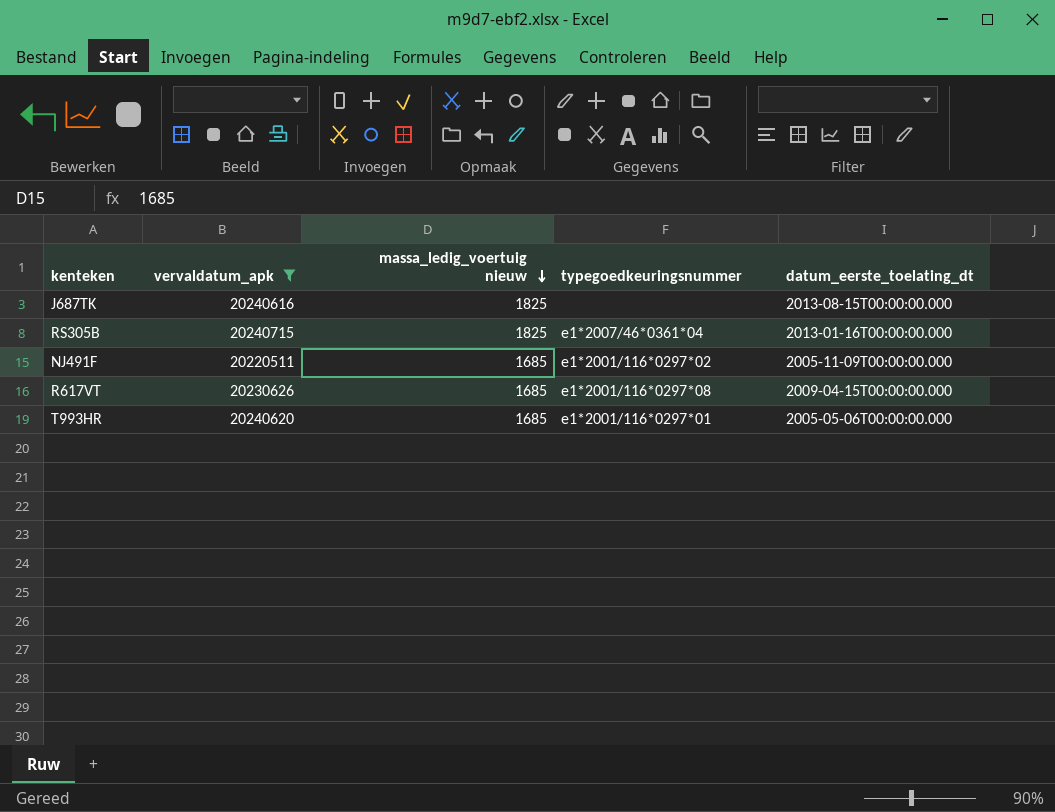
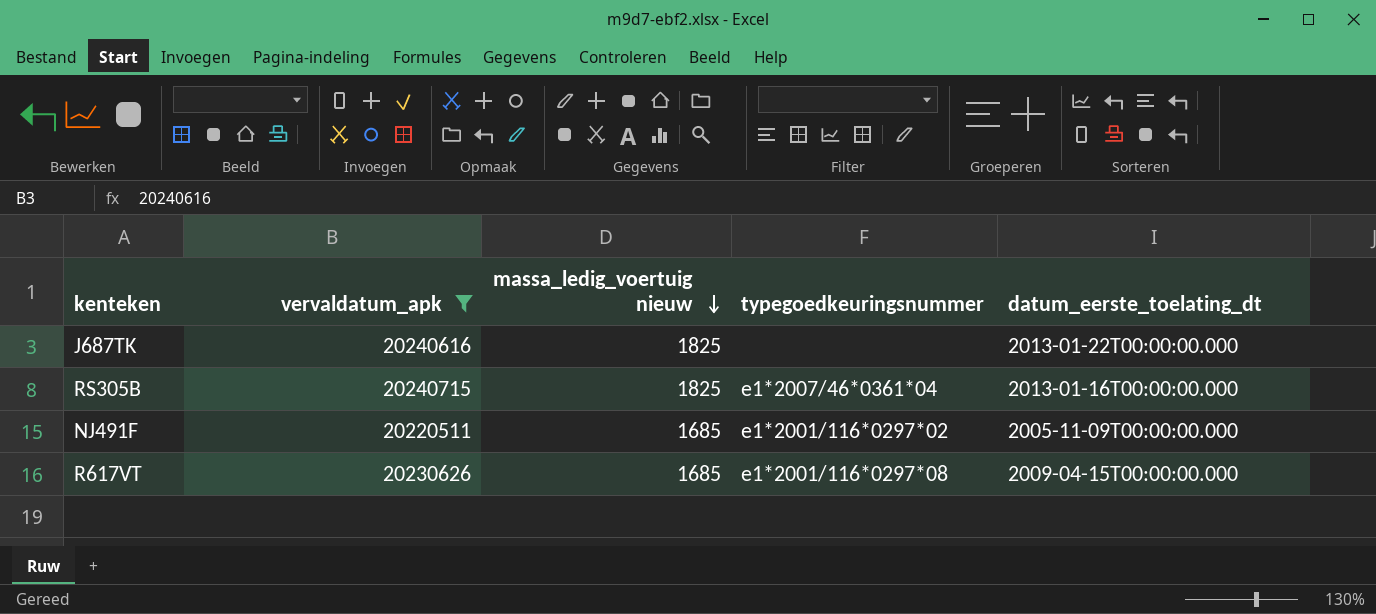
row T993HR: 20240620 | 1685 | e1*2001/116*0297*01 | 2005-05-06T00:00:00.000 -> none
J687TK | datum_eerste_toelating_dt: 2013-08-15T00:00:00.000 -> 2013-01-22T00:00:00.000

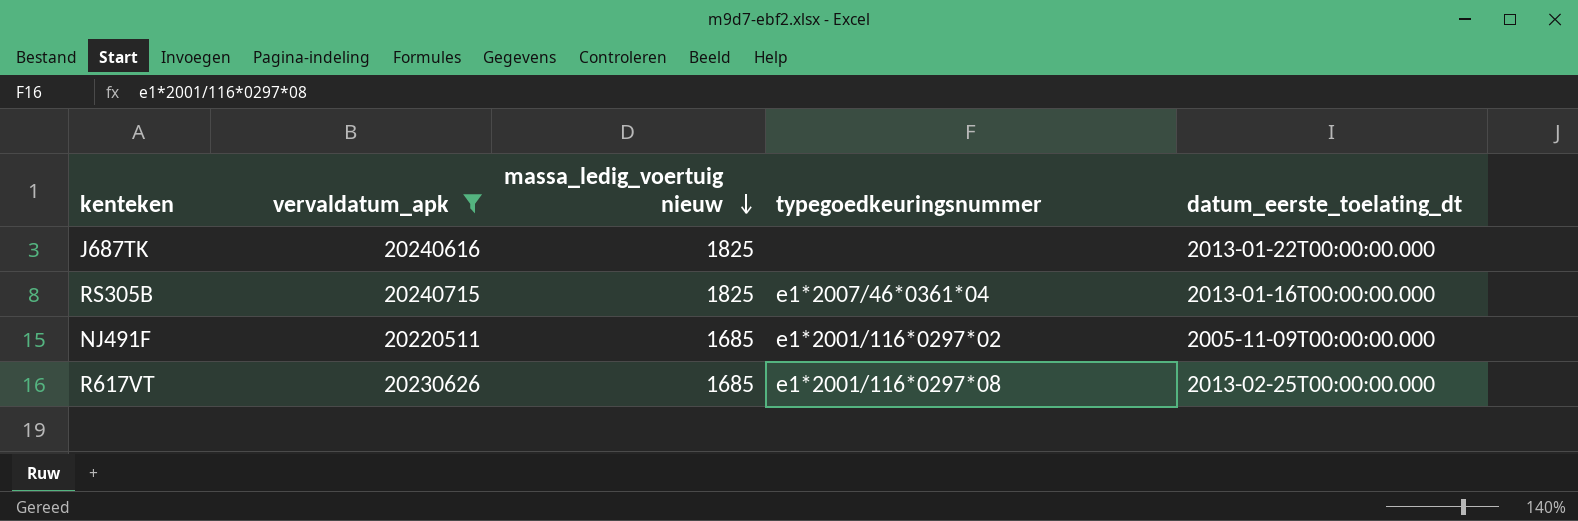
R617VT | datum_eerste_toelating_dt: 2009-04-15T00:00:00.000 -> 2013-02-25T00:00:00.000

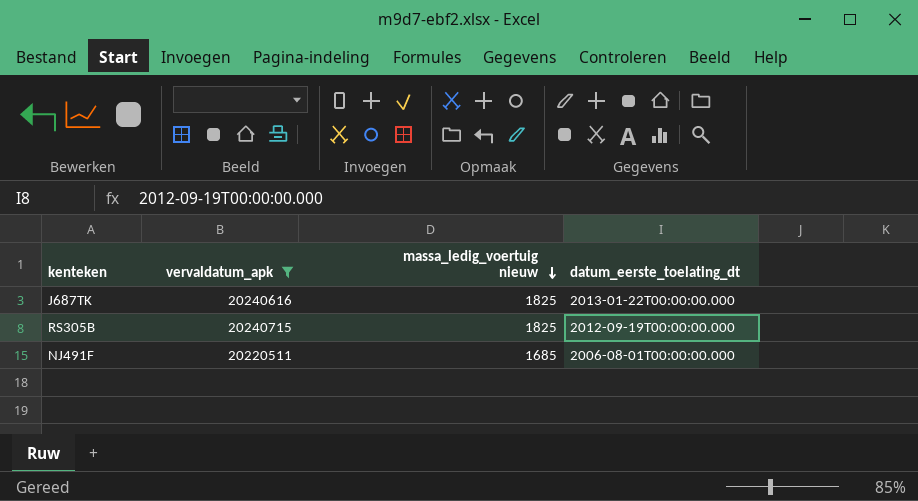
column typegoedkeuringsnummer | position: 4 -> none
row R617VT: 20230626 | 1685 | e1*2001/116*0297*08 | 2013-02-25T00:00:00.000 -> none
RS305B | datum_eerste_toelating_dt: 2013-01-16T00:00:00.000 -> 2012-09-19T00:00:00.000
NJ491F | datum_eerste_toelating_dt: 2005-11-09T00:00:00.000 -> 2006-08-01T00:00:00.000

